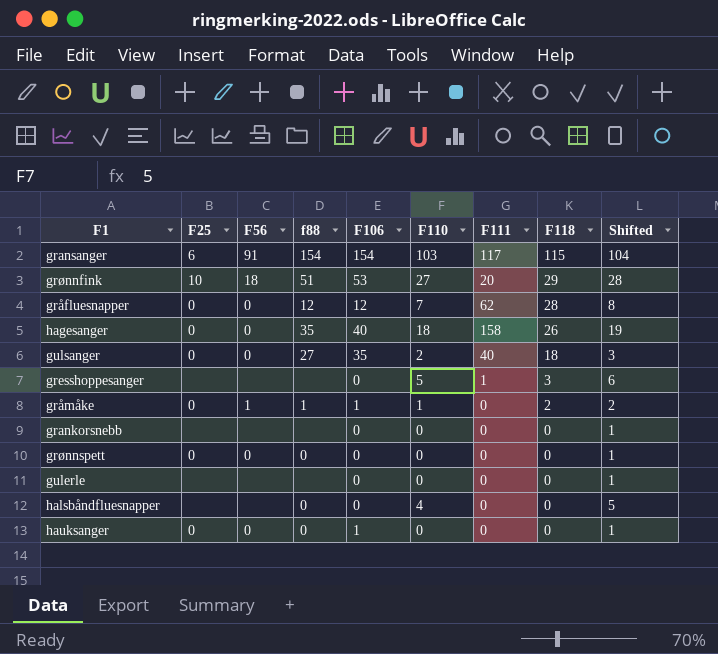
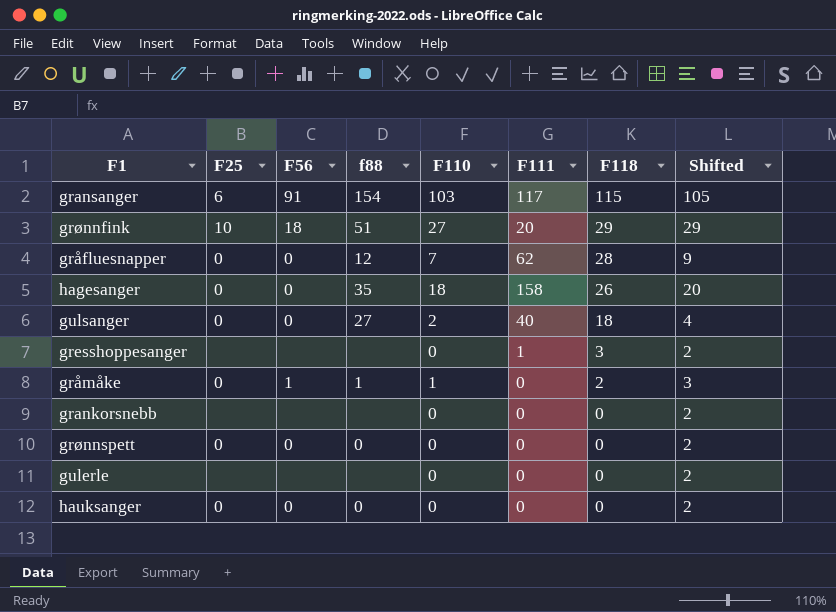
column F106 | position: 5 -> none
column Shifted | formula: [F110] + 1 -> [F110] + 2
row halsbåndfluesnapper: none | none | 0 | 0 | 4 | 0 | 0 | 5 -> none
gresshoppesanger | F110: 5 -> 0

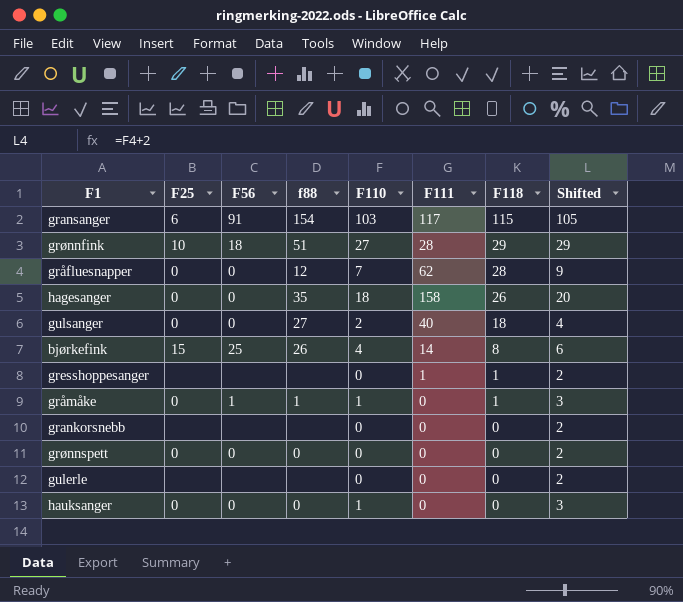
grønnfink | F111: 20 -> 28
row bjørkefink: none -> 15 | 25 | 26 | 4 | 14 | 8 | 6
gresshoppesanger | F118: 3 -> 1
gråmåke | F118: 2 -> 1
hauksanger | F110: 0 -> 1
hauksanger | Shifted: 2 -> 3

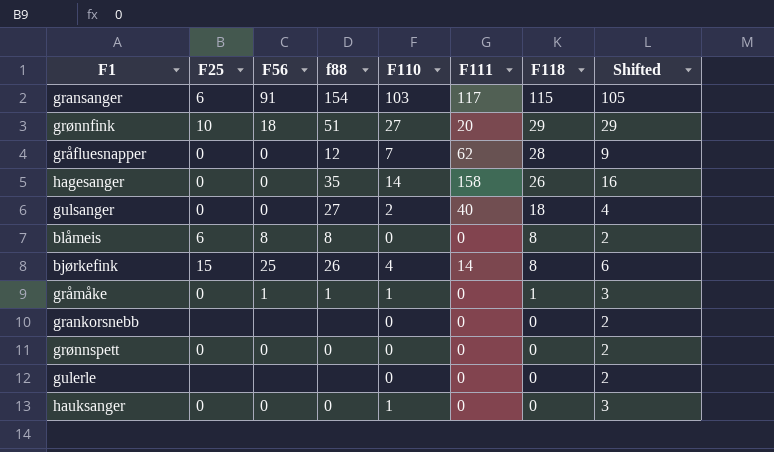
row gresshoppesanger: none | none | none | 0 | 1 | 1 | 2 -> none
grønnfink | F111: 28 -> 20
hagesanger | F110: 18 -> 14
hagesanger | Shifted: 20 -> 16
row blåmeis: none -> 6 | 8 | 8 | 0 | 0 | 8 | 2

